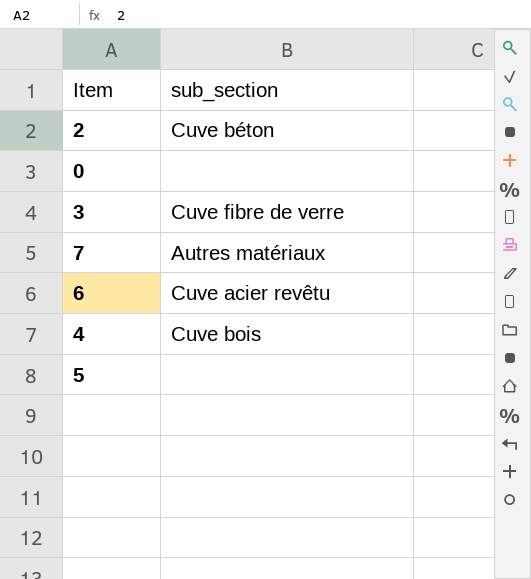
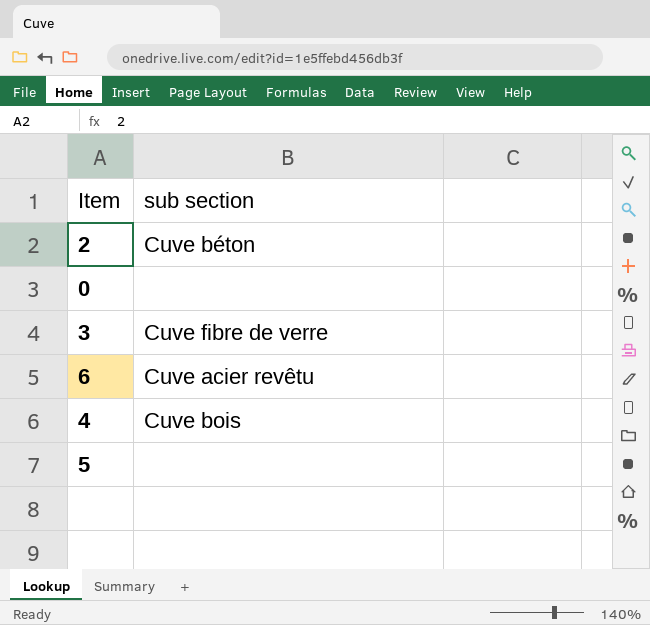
column name: sub_section -> sub section
row 7: Autres matériaux -> none

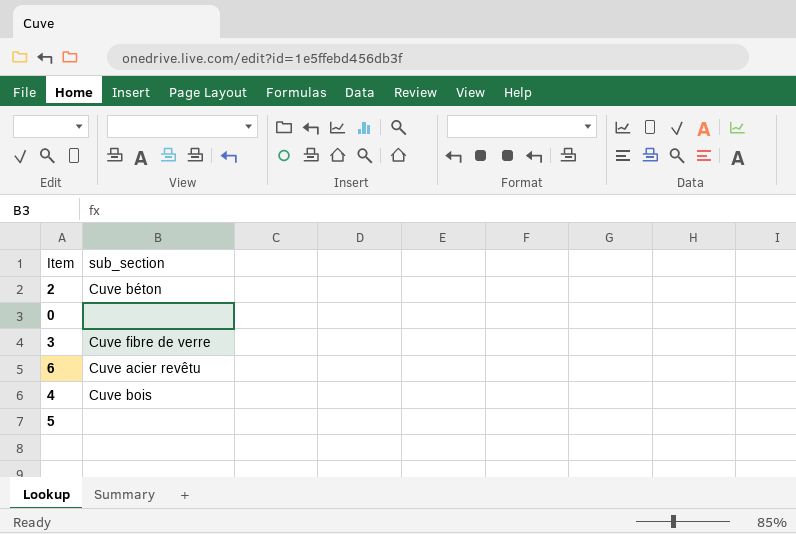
column name: sub section -> sub_section

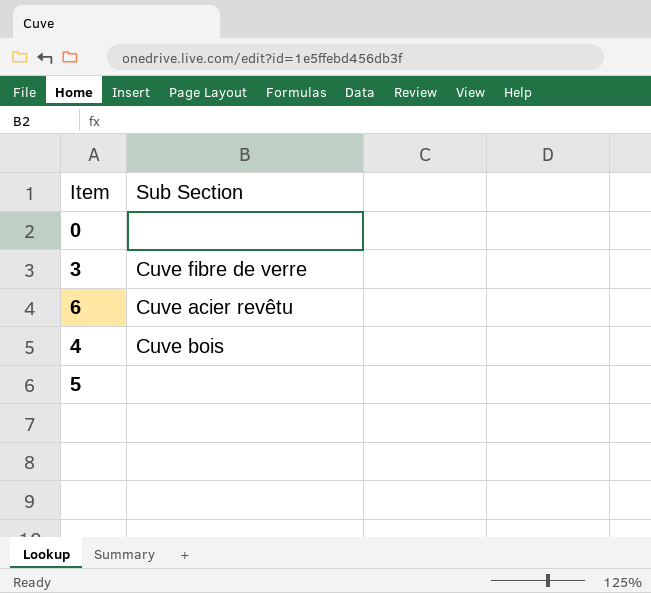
column name: sub_section -> Sub Section
row 2: Cuve béton -> none

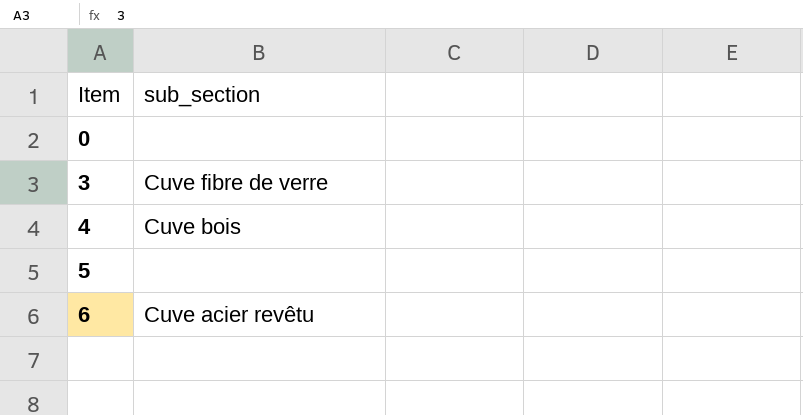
row order: none -> Item ascending
column name: Sub Section -> sub_section

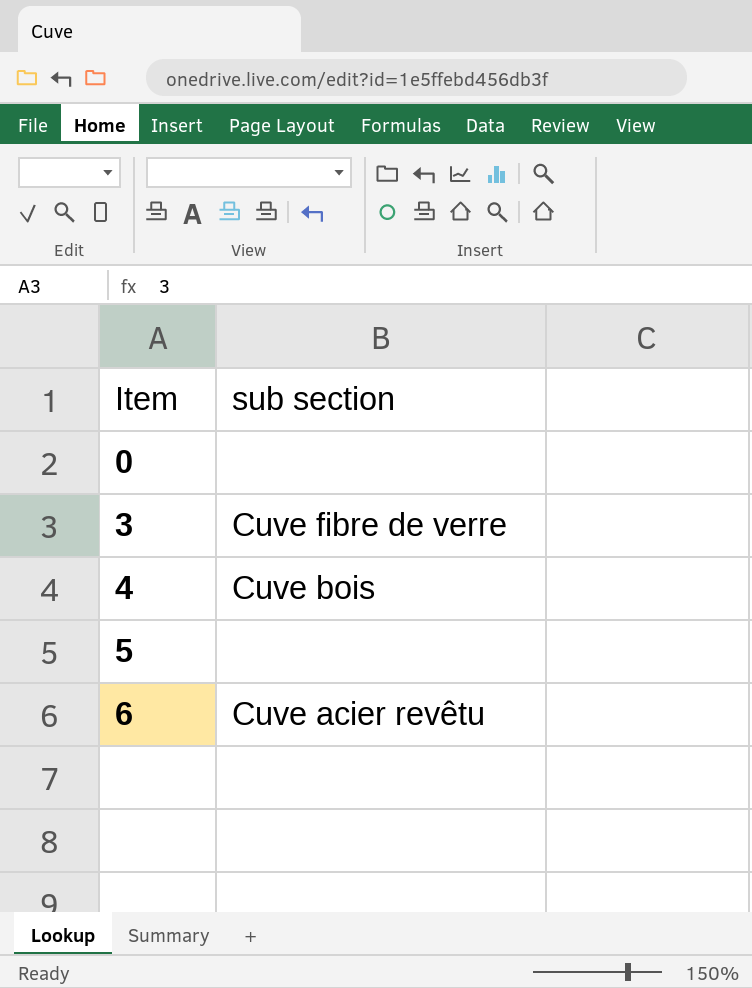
column name: sub_section -> sub section

